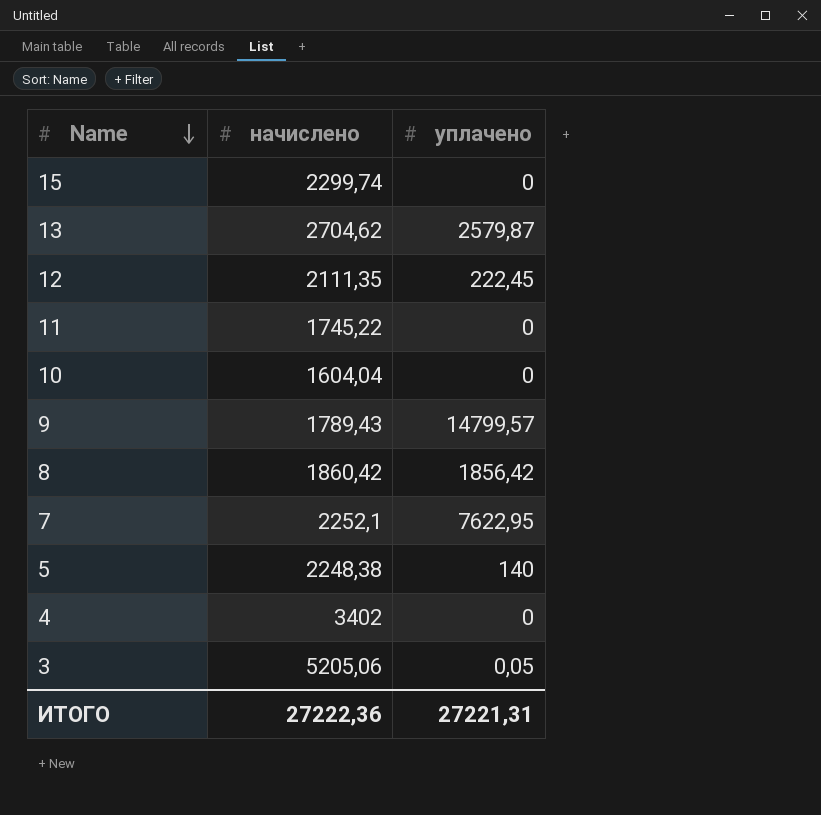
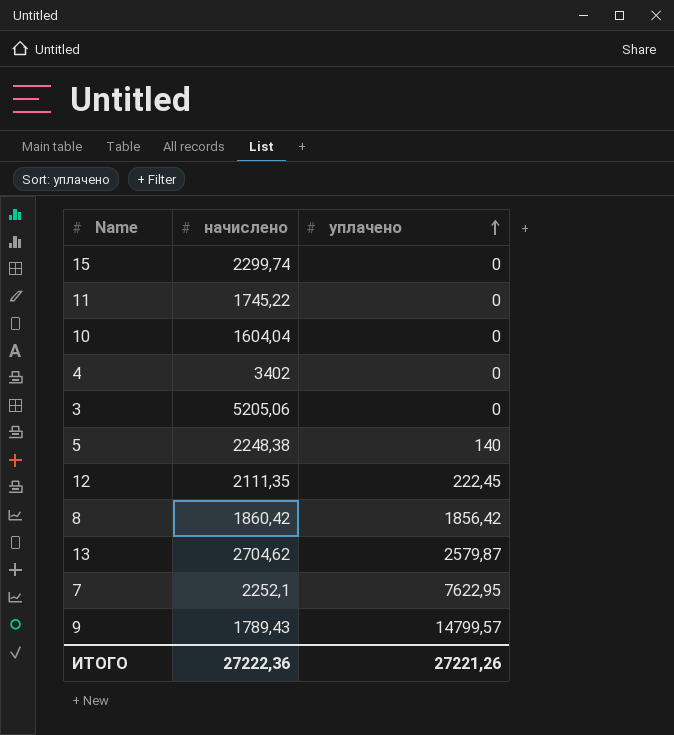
row order: Name descending -> уплачено ascending
3 | уплачено: 0,05 -> 0
ИТОГО | уплачено: 27221,31 -> 27221,26

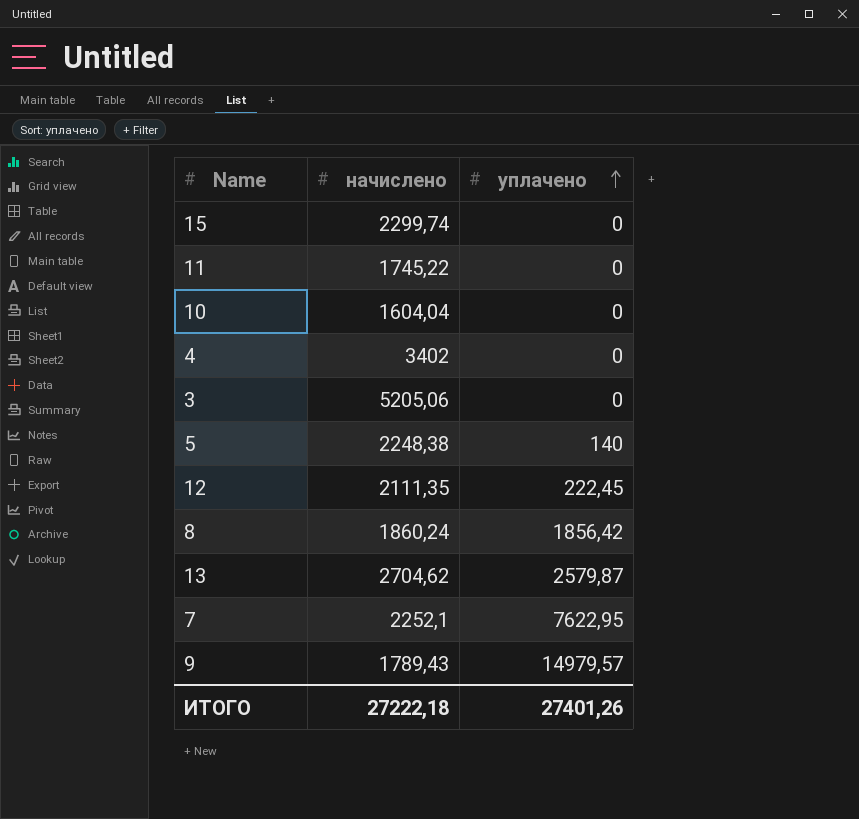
8 | начислено: 1860,42 -> 1860,24
9 | уплачено: 14799,57 -> 14979,57
ИТОГО | начислено: 27222,36 -> 27222,18
ИТОГО | уплачено: 27221,26 -> 27401,26

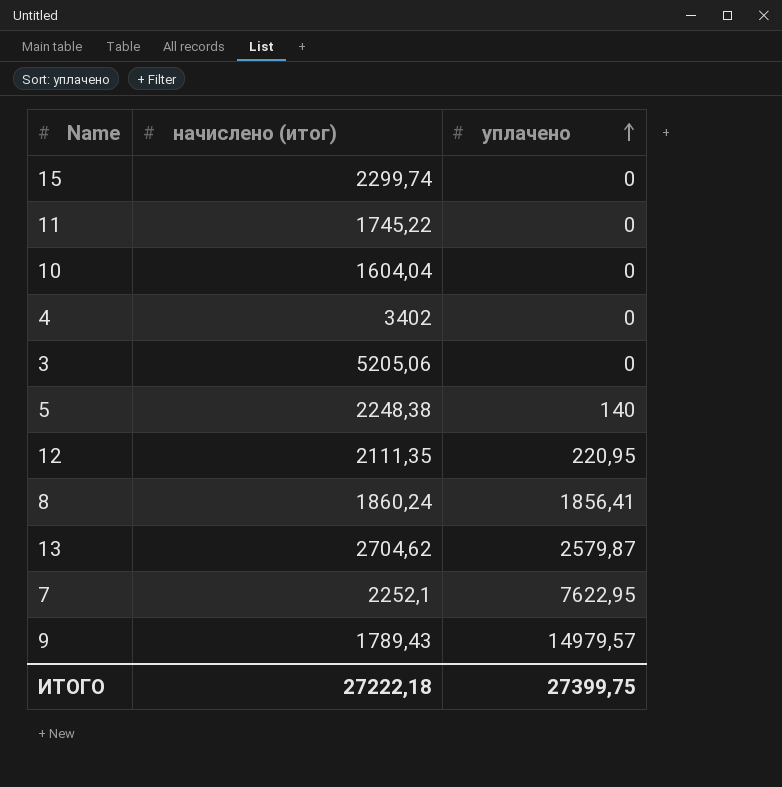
column name: начислено -> начислено (итог)
12 | уплачено: 222,45 -> 220,95
8 | уплачено: 1856,42 -> 1856,41
ИТОГО | уплачено: 27401,26 -> 27399,75

